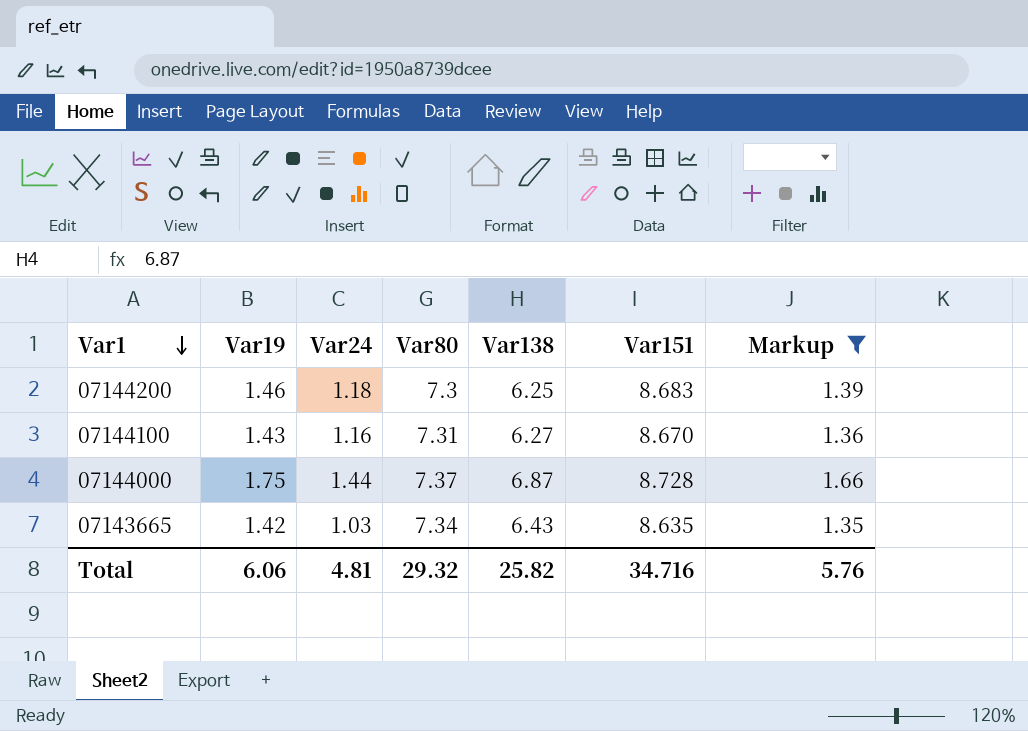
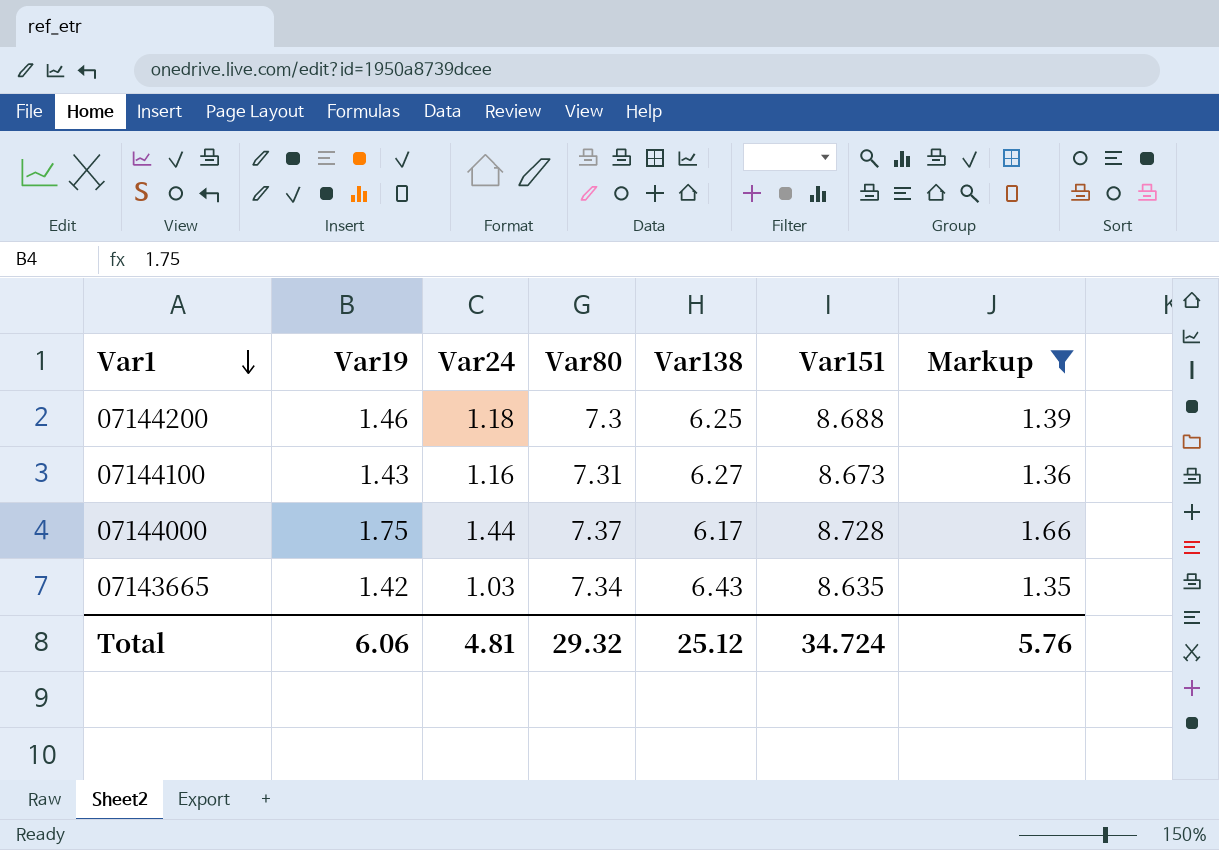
07144200 | Var151: 8.683 -> 8.688
07144100 | Var151: 8.670 -> 8.673
07144000 | Var138: 6.87 -> 6.17
Total | Var138: 25.82 -> 25.12
Total | Var151: 34.716 -> 34.724

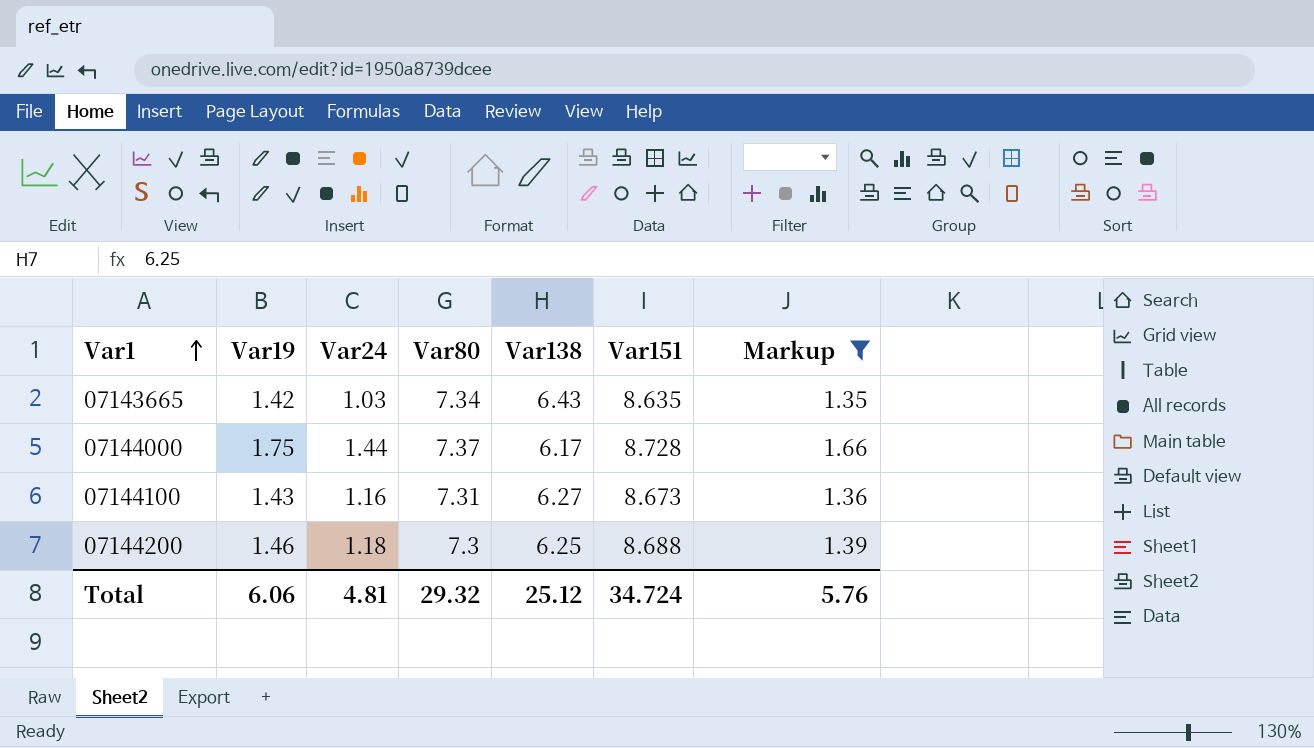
row order: Var1 descending -> Var1 ascending

